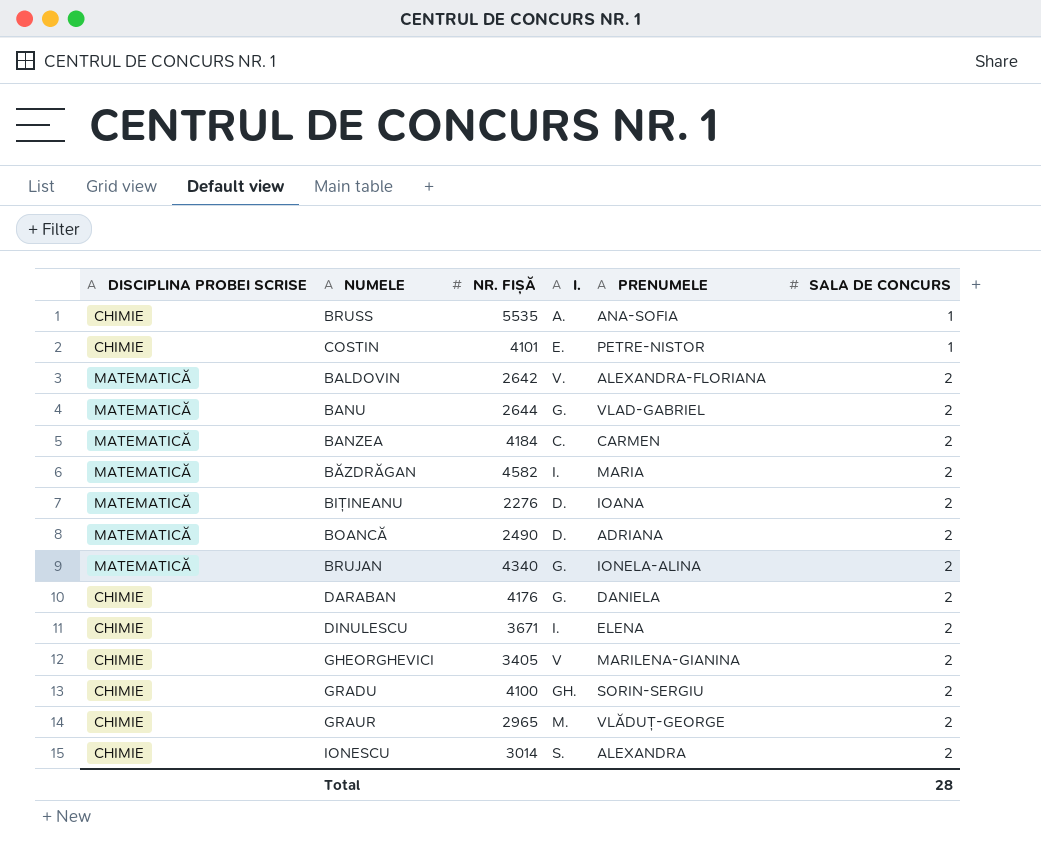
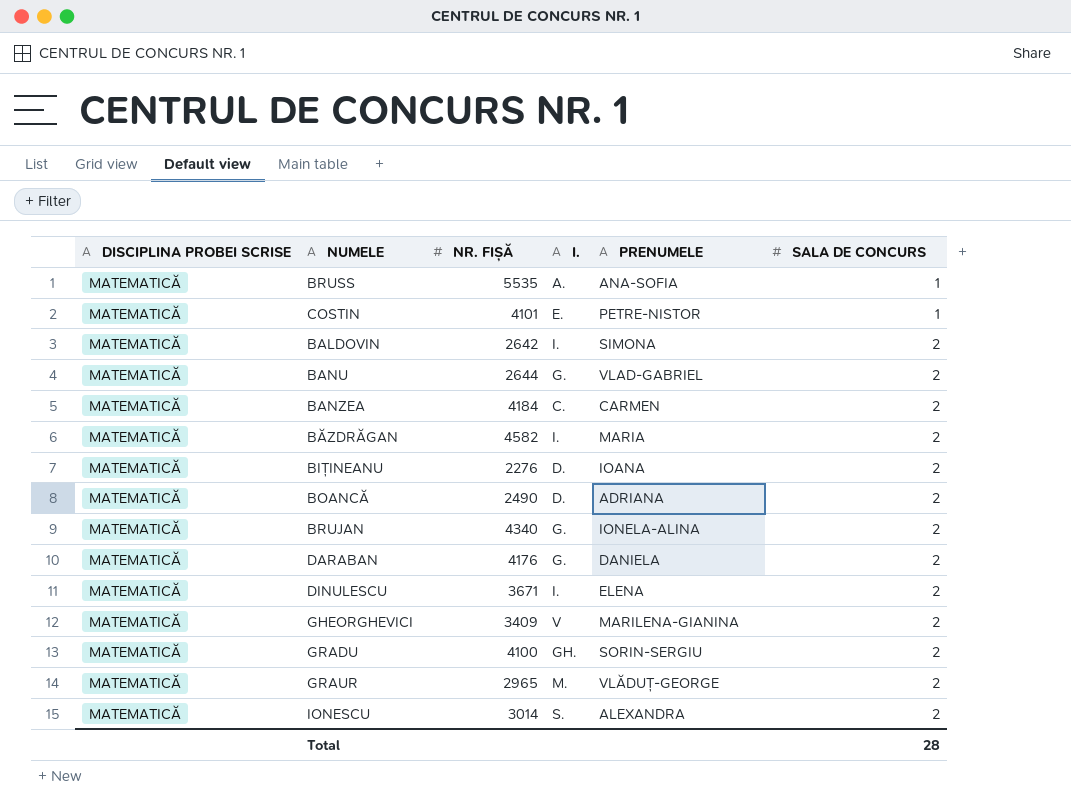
BRUSS | DISCIPLINA PROBEI SCRISE: CHIMIE -> MATEMATICĂ
COSTIN | DISCIPLINA PROBEI SCRISE: CHIMIE -> MATEMATICĂ
BALDOVIN | I.: V. -> I.
BALDOVIN | PRENUMELE: ALEXANDRA-FLORIANA -> SIMONA
DARABAN | DISCIPLINA PROBEI SCRISE: CHIMIE -> MATEMATICĂ
DINULESCU | DISCIPLINA PROBEI SCRISE: CHIMIE -> MATEMATICĂ
GHEORGHEVICI | DISCIPLINA PROBEI SCRISE: CHIMIE -> MATEMATICĂ
GHEORGHEVICI | NR. FIȘĂ: 3405 -> 3409
GRADU | DISCIPLINA PROBEI SCRISE: CHIMIE -> MATEMATICĂ
GRAUR | DISCIPLINA PROBEI SCRISE: CHIMIE -> MATEMATICĂ
IONESCU | DISCIPLINA PROBEI SCRISE: CHIMIE -> MATEMATICĂ

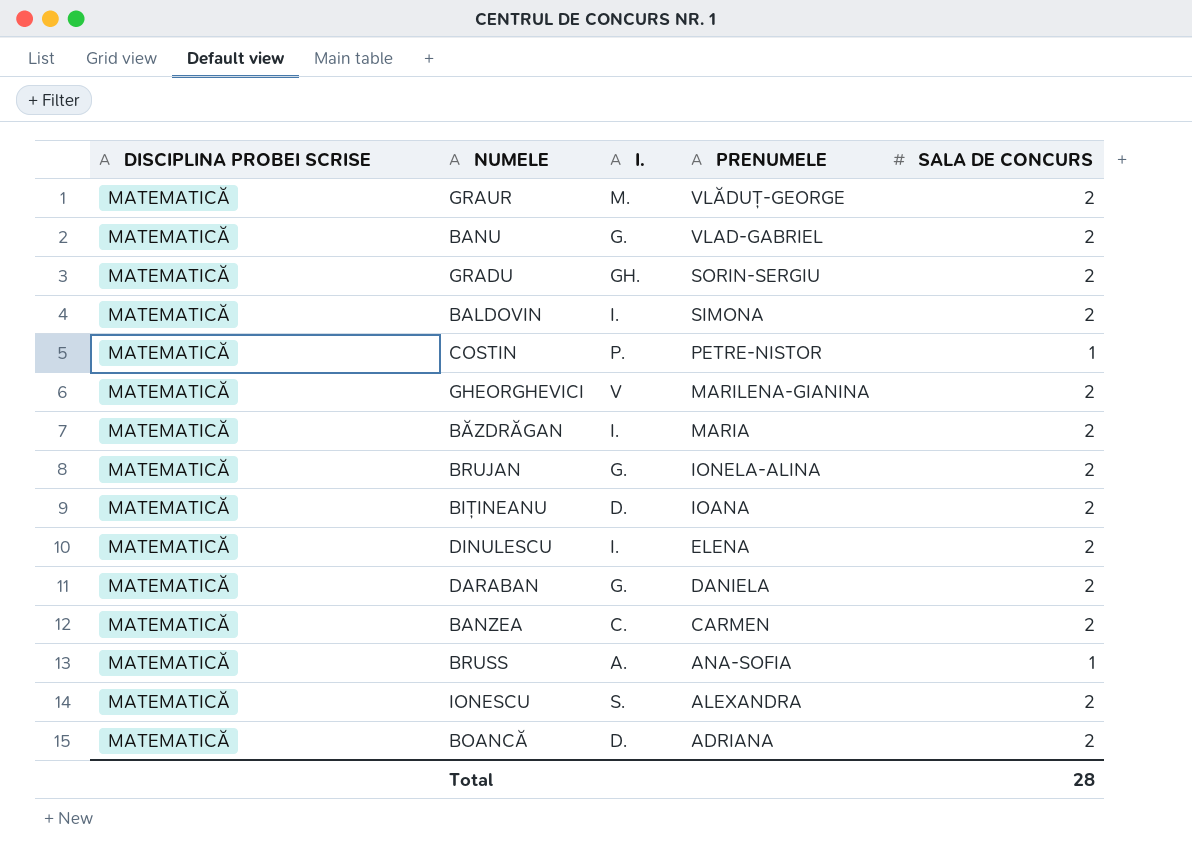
row order: SALA DE CONCURS ascending -> PRENUMELE descending
column NR. FIȘĂ | position: 3 -> none
COSTIN | I.: E. -> P.

